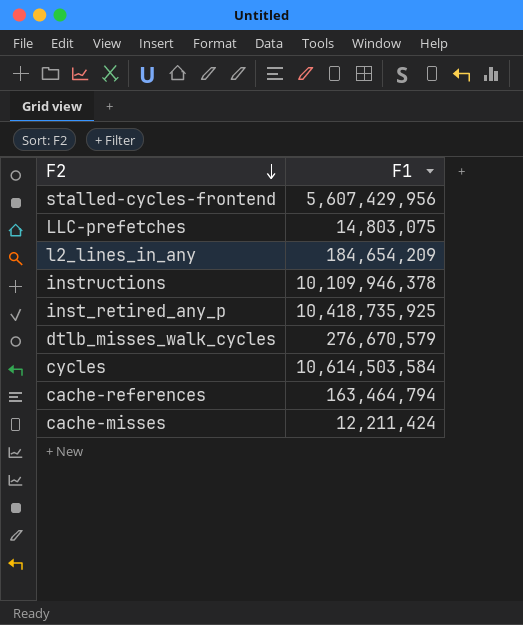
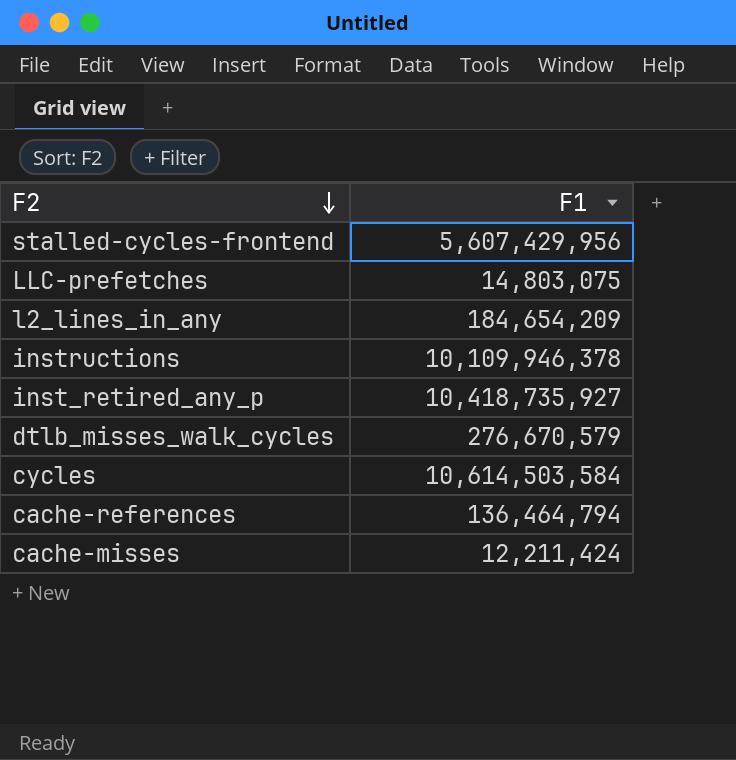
inst_retired_any_p | F1: 10,418,735,925 -> 10,418,735,927
cache-references | F1: 163,464,794 -> 136,464,794

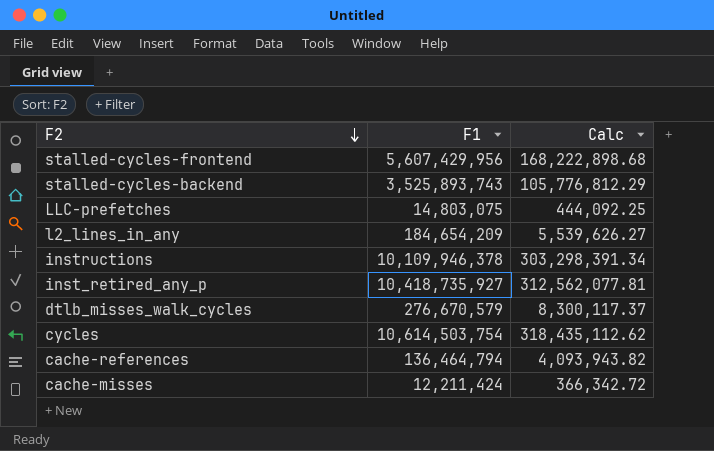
column Calc | formula: none -> [F1] * 0.03
row stalled-cycles-backend: none -> 3,525,893,743 | 105,776,812.29
cycles | F1: 10,614,503,584 -> 10,614,503,754

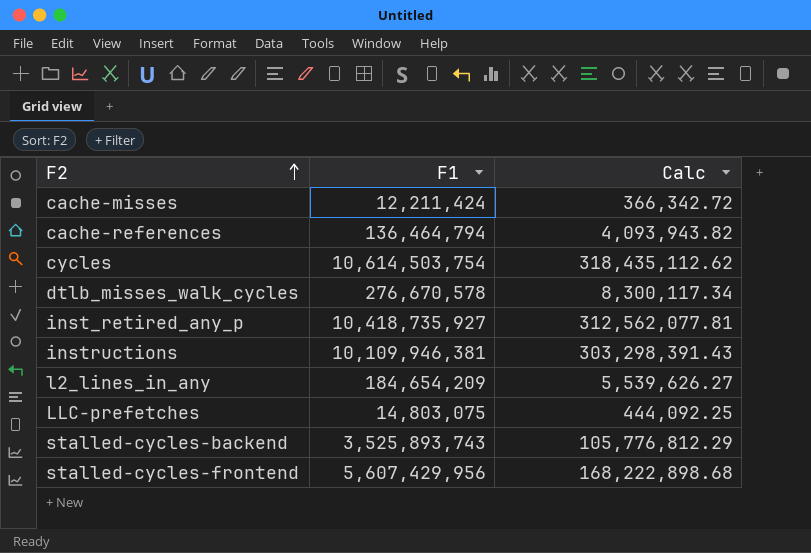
row order: F2 descending -> F2 ascending
dtlb_misses_walk_cycles | F1: 276,670,579 -> 276,670,578
dtlb_misses_walk_cycles | Calc: 8,300,117.37 -> 8,300,117.34
instructions | F1: 10,109,946,378 -> 10,109,946,381
instructions | Calc: 303,298,391.34 -> 303,298,391.43

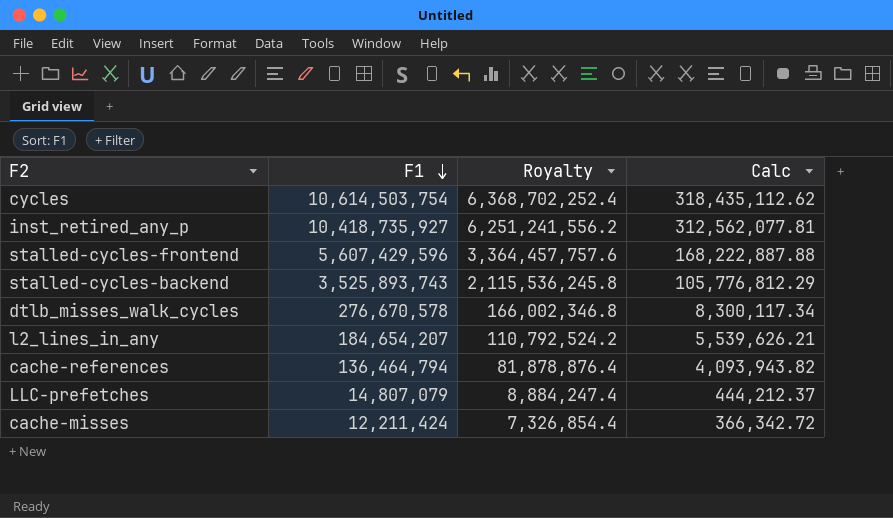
row order: F2 ascending -> F1 descending
column Royalty | formula: none -> [F1] * 0.6
row instructions: 10,109,946,381 | 303,298,391.43 -> none
stalled-cycles-frontend | F1: 5,607,429,956 -> 5,607,429,596
stalled-cycles-frontend | Calc: 168,222,898.68 -> 168,222,887.88
l2_lines_in_any | F1: 184,654,209 -> 184,654,207
l2_lines_in_any | Calc: 5,539,626.27 -> 5,539,626.21
LLC-prefetches | F1: 14,803,075 -> 14,807,079
LLC-prefetches | Calc: 444,092.25 -> 444,212.37

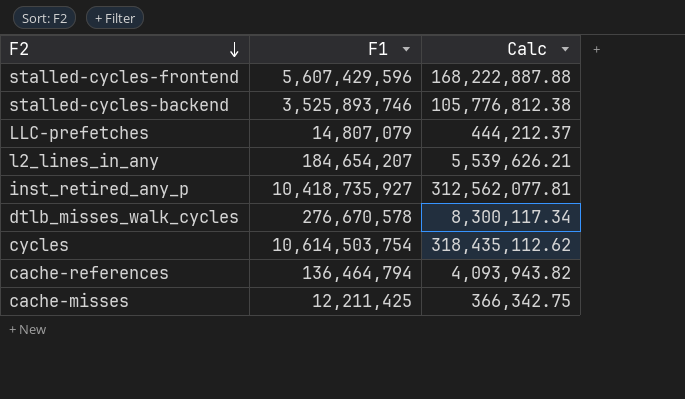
row order: F1 descending -> F2 descending
column Royalty | formula: [F1] * 0.6 -> none
stalled-cycles-backend | F1: 3,525,893,743 -> 3,525,893,746
stalled-cycles-backend | Calc: 105,776,812.29 -> 105,776,812.38
cache-misses | F1: 12,211,424 -> 12,211,425
cache-misses | Calc: 366,342.72 -> 366,342.75

